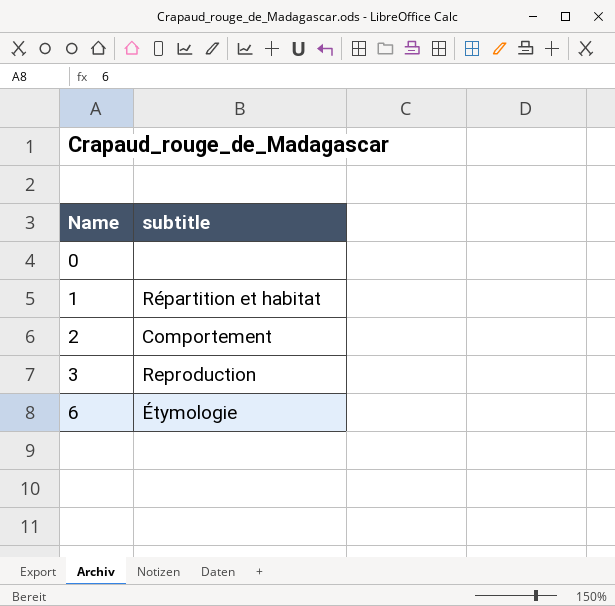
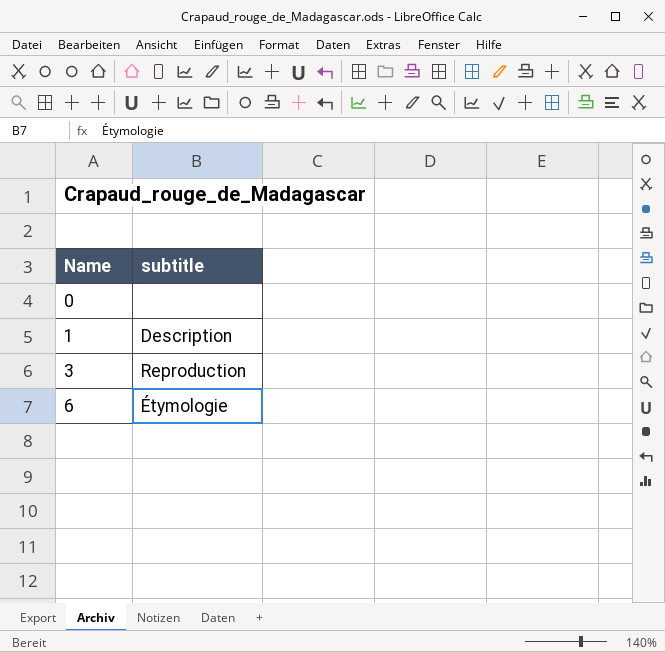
row 2: Comportement -> none
1 | subtitle: Répartition et habitat -> Description

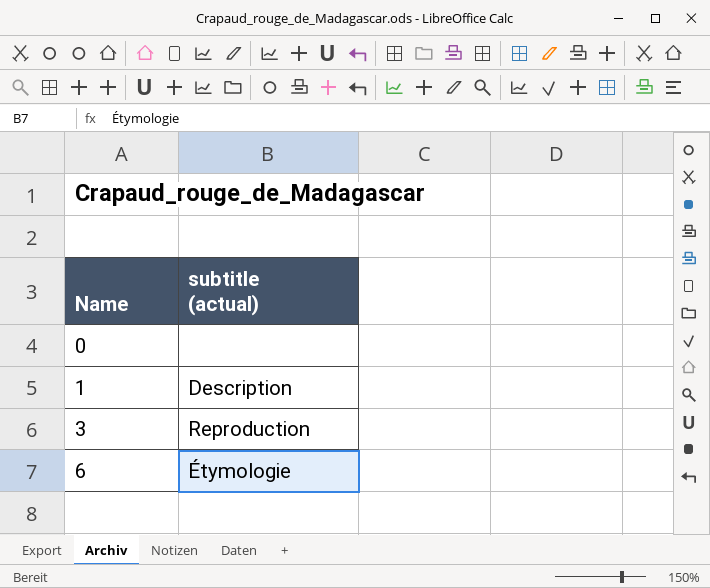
column name: subtitle -> subtitle (actual)

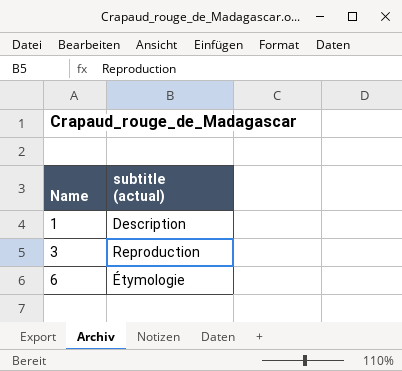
row 0: none -> none

